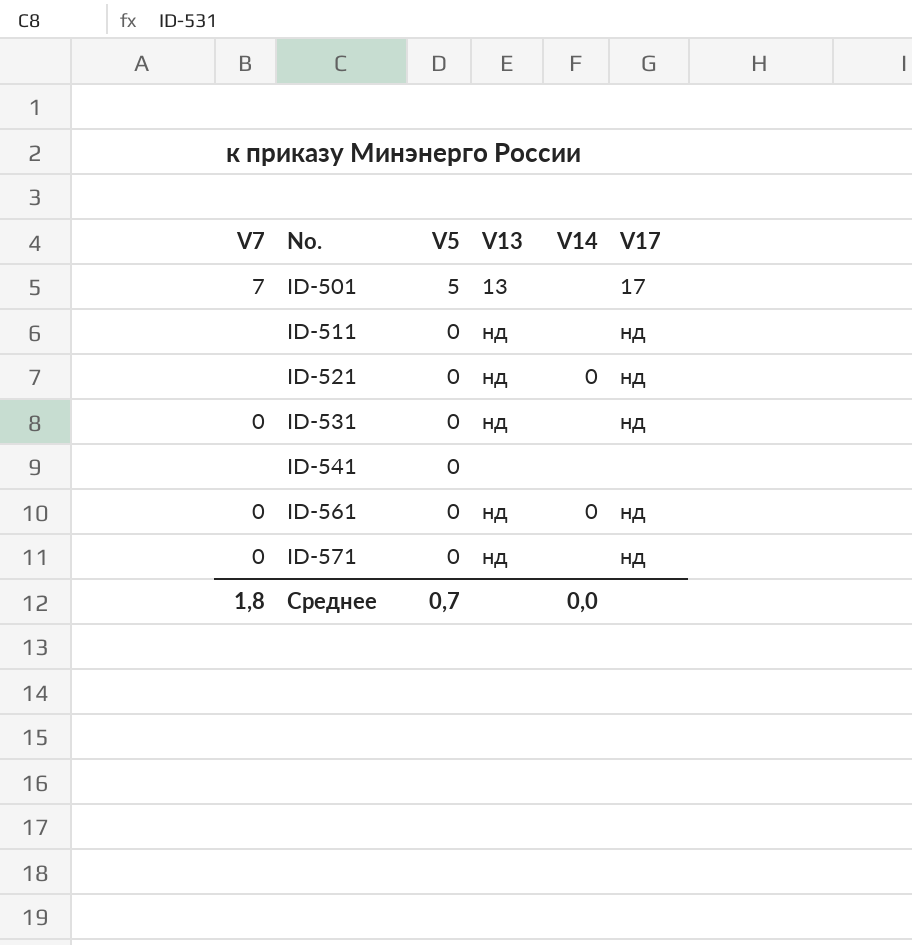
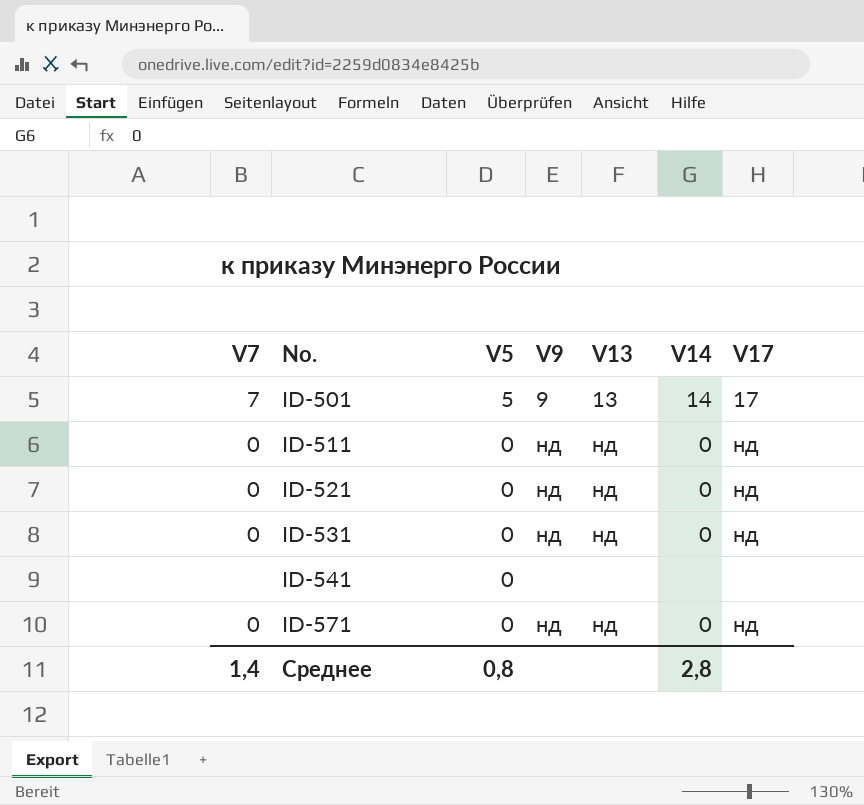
column V9 | position: none -> 4
row ID-561: 0 | 0 | нд | 0 | нд -> none
ID-501 | V14: none -> 14
ID-511 | V7: none -> 0
ID-511 | V14: none -> 0
ID-521 | V7: none -> 0
ID-531 | V14: none -> 0
ID-571 | V14: none -> 0
Среднее | V7: 1,8 -> 1,4
Среднее | V5: 0,7 -> 0,8
Среднее | V14: 0,0 -> 2,8

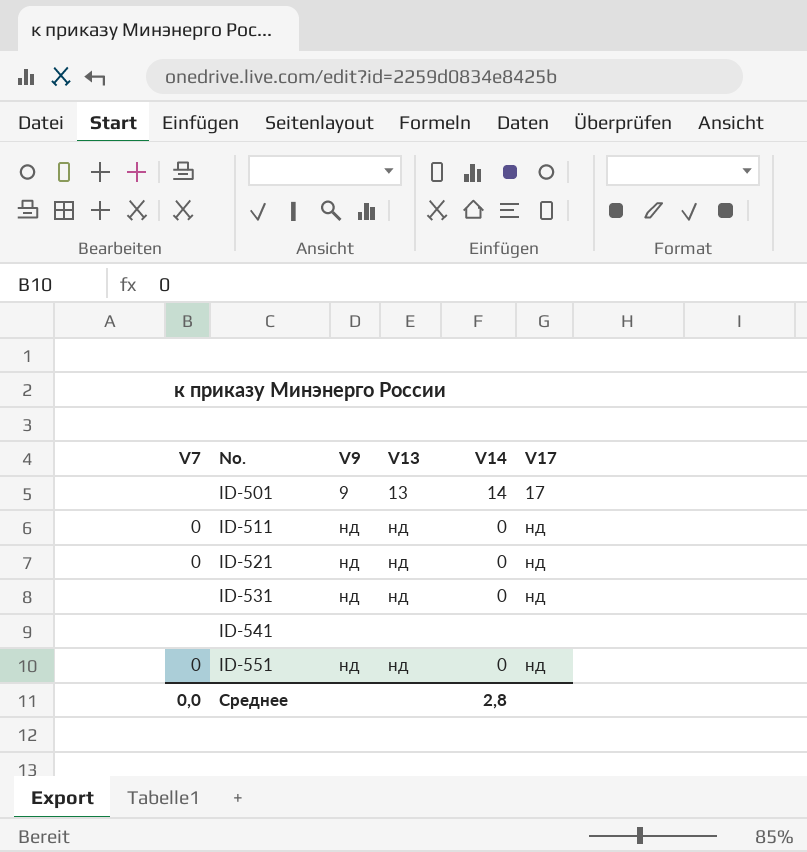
column V5 | position: 3 -> none
row ID-571: 0 | 0 | нд | нд | 0 | нд -> none
ID-501 | V7: 7 -> none
ID-531 | V7: 0 -> none
row ID-551: none -> 0 | нд | нд | 0 | нд
Среднее | V7: 1,4 -> 0,0

